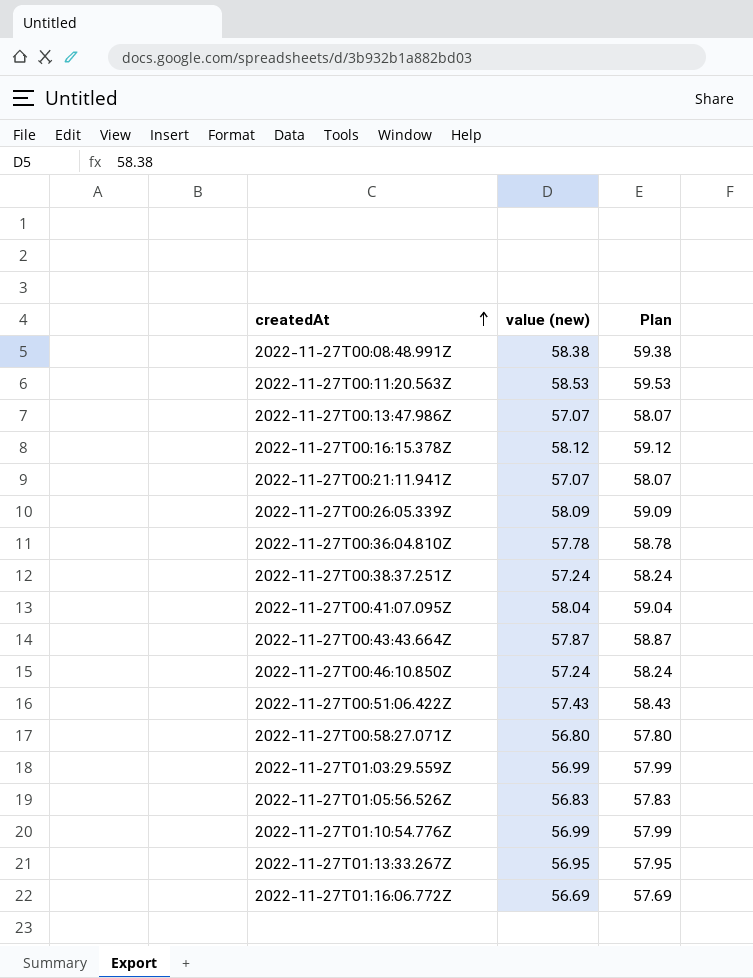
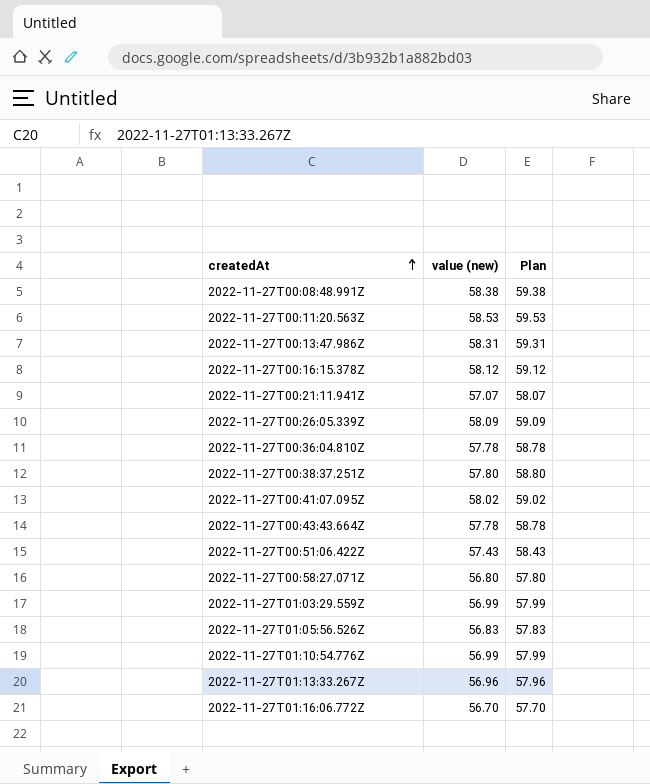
row 2022-11-27T00:46:10.850Z: 57.24 | 58.24 -> none
2022-11-27T00:13:47.986Z | value (new): 57.07 -> 58.31
2022-11-27T00:13:47.986Z | Plan: 58.07 -> 59.31
2022-11-27T00:38:37.251Z | value (new): 57.24 -> 57.80
2022-11-27T00:38:37.251Z | Plan: 58.24 -> 58.80
2022-11-27T00:41:07.095Z | value (new): 58.04 -> 58.02
2022-11-27T00:41:07.095Z | Plan: 59.04 -> 59.02
2022-11-27T00:43:43.664Z | value (new): 57.87 -> 57.78
2022-11-27T00:43:43.664Z | Plan: 58.87 -> 58.78
2022-11-27T01:13:33.267Z | value (new): 56.95 -> 56.96
2022-11-27T01:13:33.267Z | Plan: 57.95 -> 57.96
2022-11-27T01:16:06.772Z | value (new): 56.69 -> 56.70
2022-11-27T01:16:06.772Z | Plan: 57.69 -> 57.70

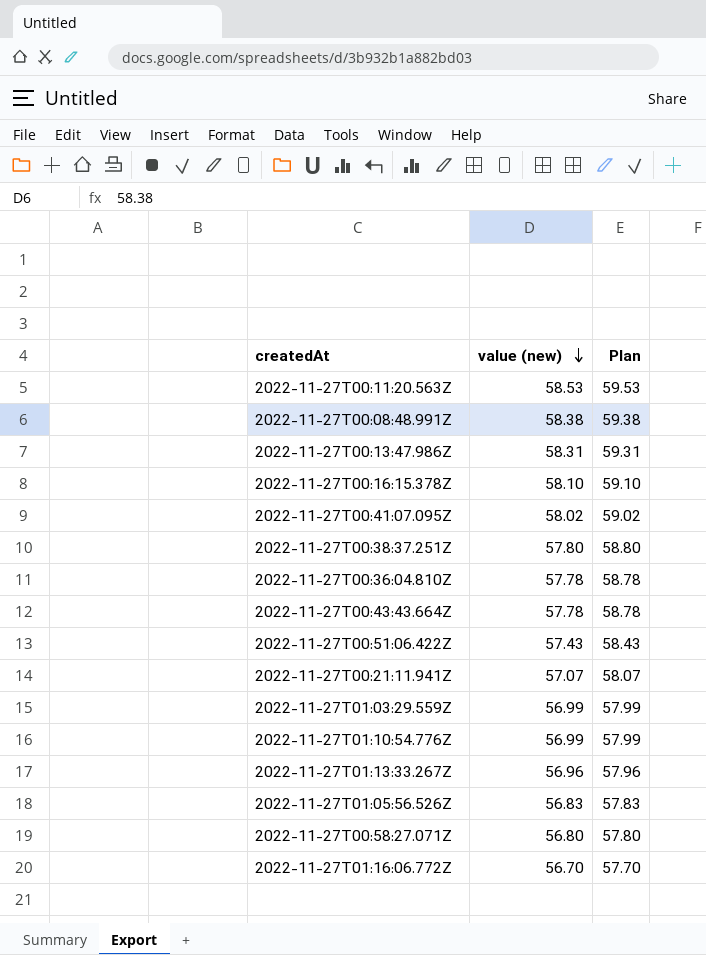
row order: createdAt ascending -> value (new) descending
row 2022-11-27T00:26:05.339Z: 58.09 | 59.09 -> none
2022-11-27T00:16:15.378Z | value (new): 58.12 -> 58.10
2022-11-27T00:16:15.378Z | Plan: 59.12 -> 59.10

